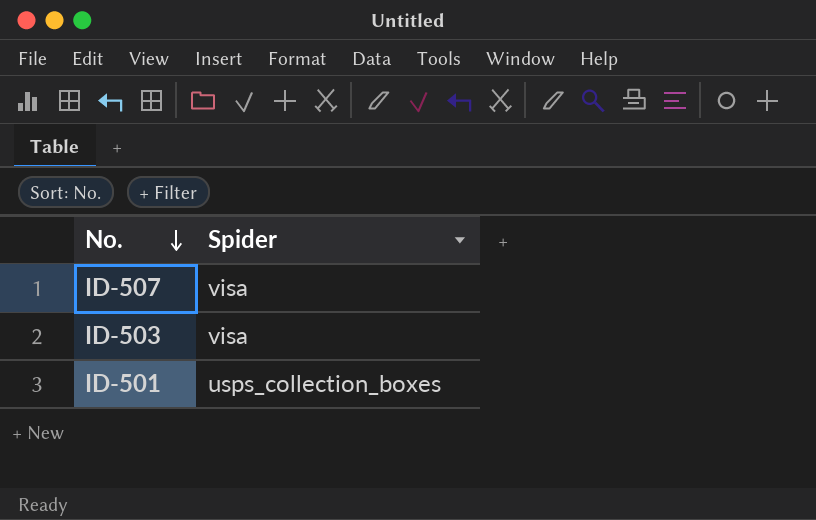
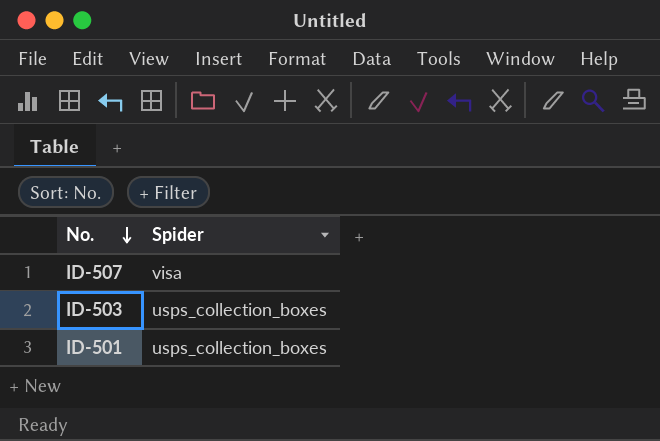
ID-503 | Spider: visa -> usps_collection_boxes

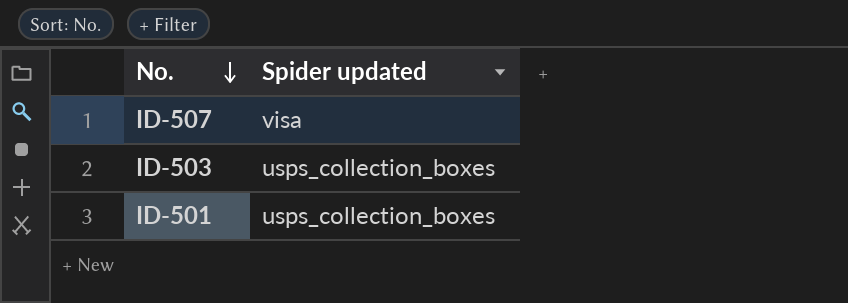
column name: Spider -> Spider updated

